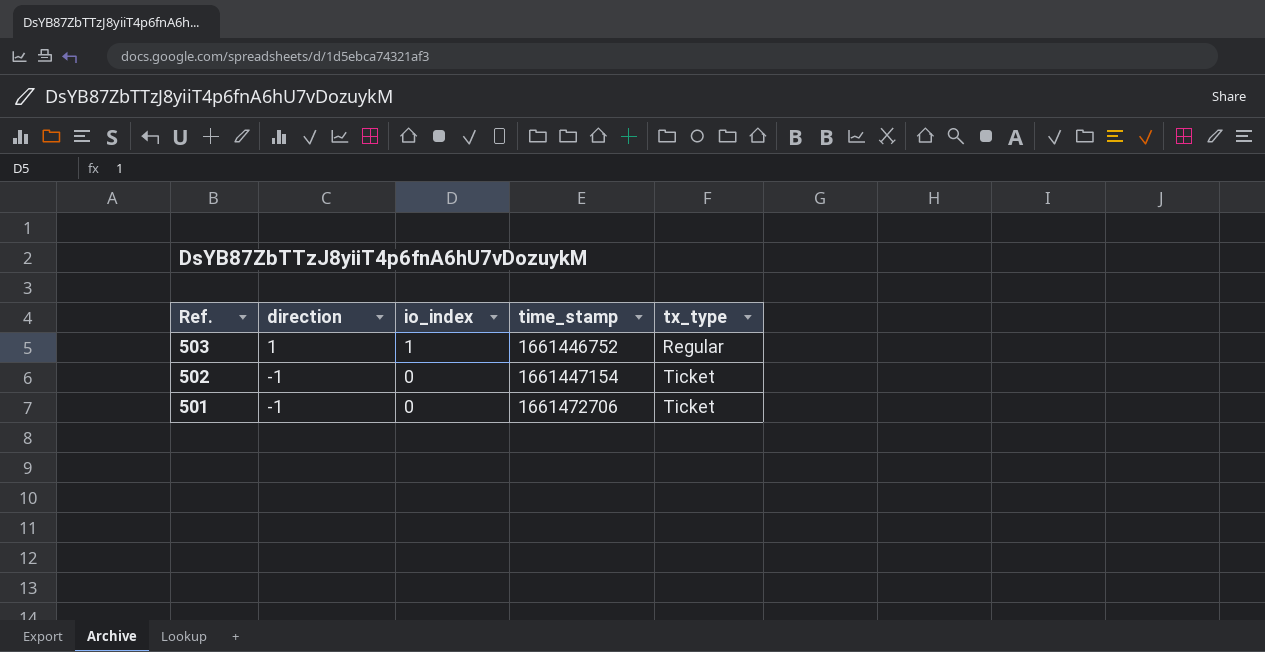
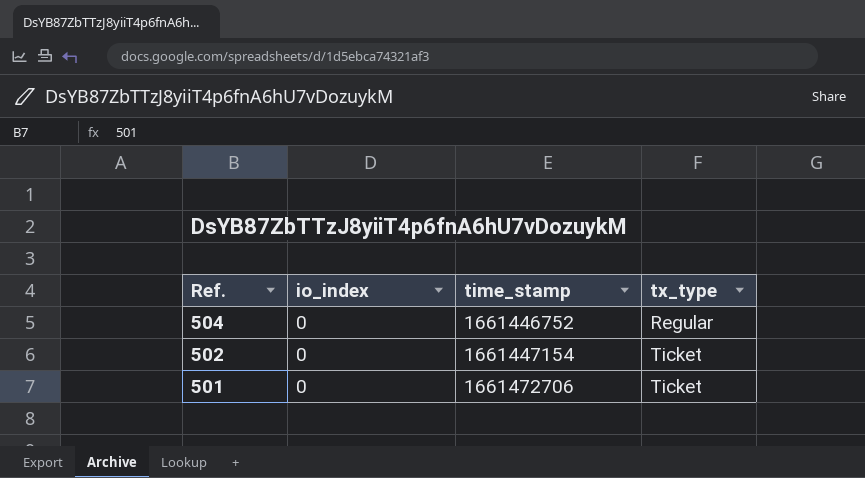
column direction | position: 2 -> none
row 503: 1 | 1 | 1661446752 | Regular -> none
row 504: none -> 0 | 1661446752 | Regular

